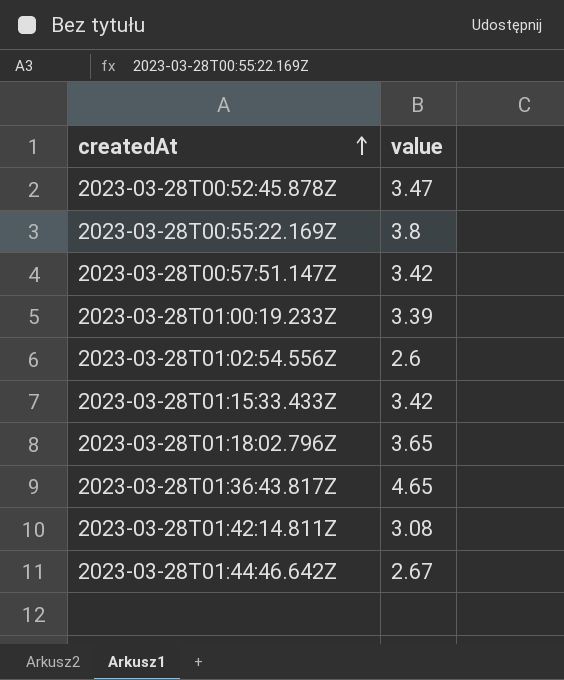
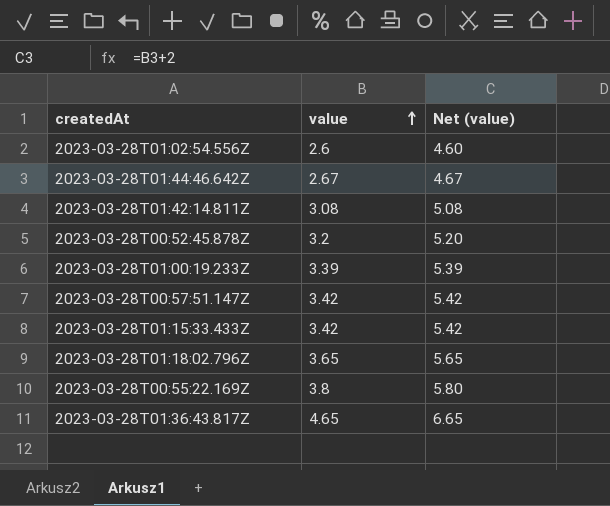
row order: createdAt ascending -> value ascending
column Net (value) | formula: none -> [value] + 2
2023-03-28T00:52:45.878Z | value: 3.47 -> 3.2

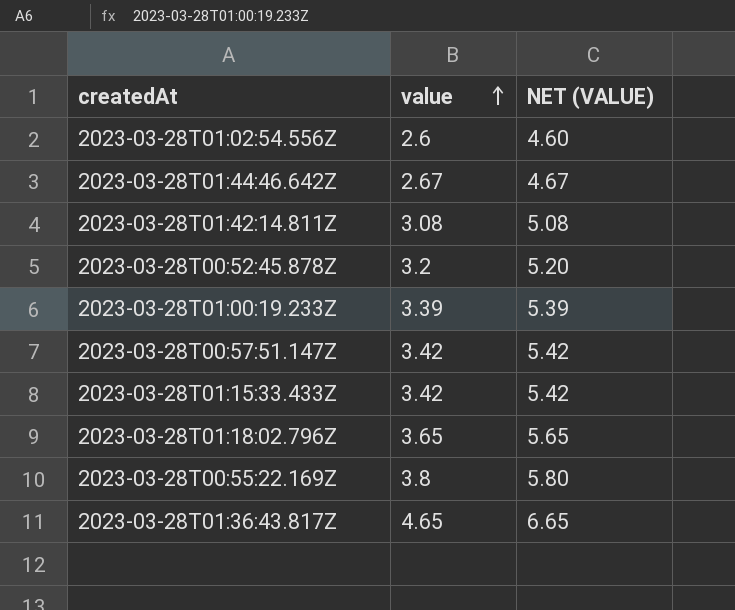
column name: Net (value) -> NET (VALUE)

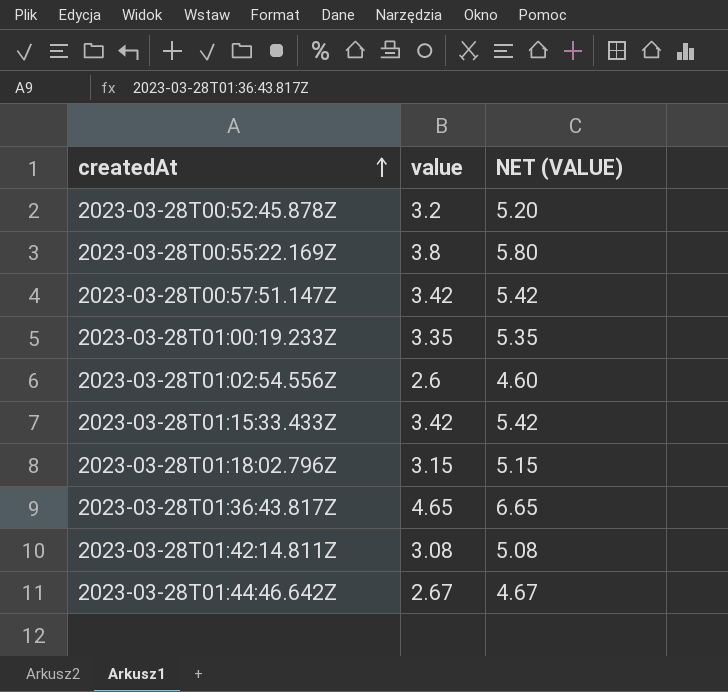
row order: value ascending -> createdAt ascending
2023-03-28T01:00:19.233Z | value: 3.39 -> 3.35
2023-03-28T01:00:19.233Z | NET (VALUE): 5.39 -> 5.35
2023-03-28T01:18:02.796Z | value: 3.65 -> 3.15
2023-03-28T01:18:02.796Z | NET (VALUE): 5.65 -> 5.15

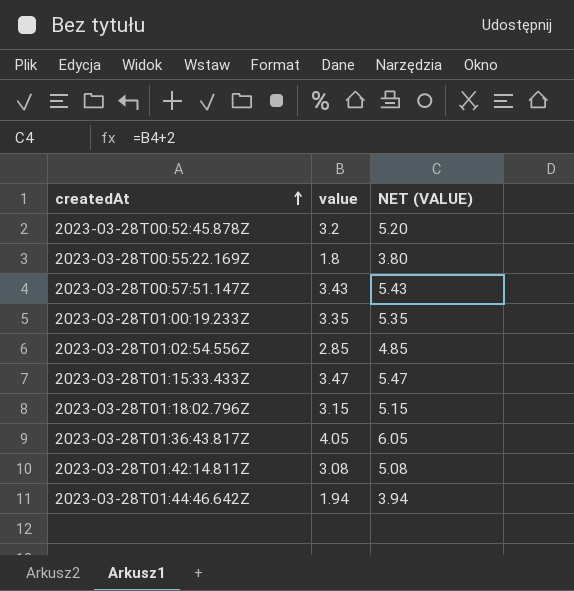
2023-03-28T00:55:22.169Z | value: 3.8 -> 1.8
2023-03-28T00:55:22.169Z | NET (VALUE): 5.80 -> 3.80
2023-03-28T00:57:51.147Z | value: 3.42 -> 3.43
2023-03-28T00:57:51.147Z | NET (VALUE): 5.42 -> 5.43
2023-03-28T01:02:54.556Z | value: 2.6 -> 2.85
2023-03-28T01:02:54.556Z | NET (VALUE): 4.60 -> 4.85
2023-03-28T01:15:33.433Z | value: 3.42 -> 3.47
2023-03-28T01:15:33.433Z | NET (VALUE): 5.42 -> 5.47
2023-03-28T01:36:43.817Z | value: 4.65 -> 4.05
2023-03-28T01:36:43.817Z | NET (VALUE): 6.65 -> 6.05
2023-03-28T01:44:46.642Z | value: 2.67 -> 1.94
2023-03-28T01:44:46.642Z | NET (VALUE): 4.67 -> 3.94

